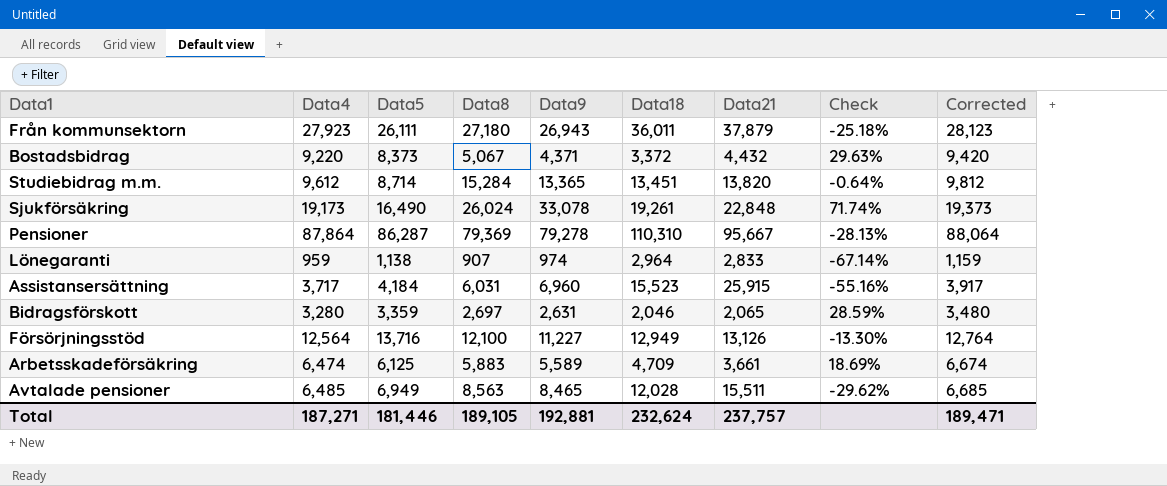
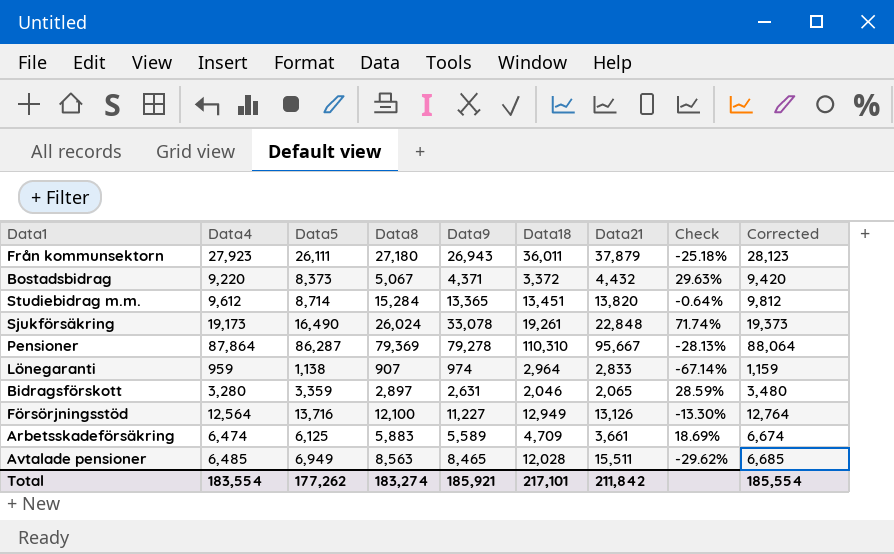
row Assistansersättning: 3,717 | 4,184 | 6,031 | 6,960 | 15,523 | 25,915 | -55.16% | 3,917 -> none
Bidragsförskott | Data8: 2,697 -> 2,897
Total | Data4: 187,271 -> 183,554
Total | Data5: 181,446 -> 177,262
Total | Data8: 189,105 -> 183,274
Total | Data9: 192,881 -> 185,921
Total | Data18: 232,624 -> 217,101
Total | Data21: 237,757 -> 211,842
Total | Corrected: 189,471 -> 185,554

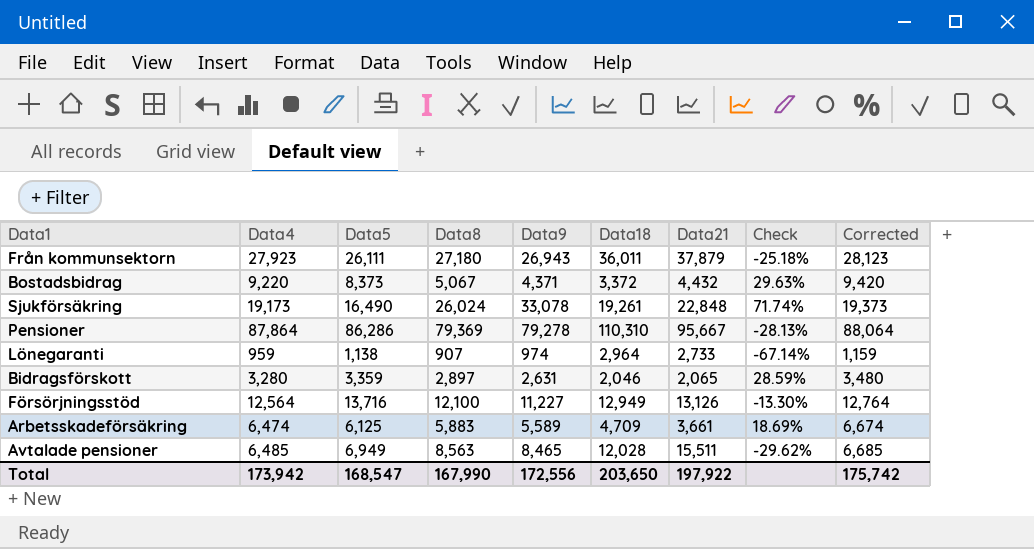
row Studiebidrag m.m.: 9,612 | 8,714 | 15,284 | 13,365 | 13,451 | 13,820 | -0.64% | 9,812 -> none
Pensioner | Data5: 86,287 -> 86,286
Lönegaranti | Data21: 2,833 -> 2,733
Total | Data4: 183,554 -> 173,942
Total | Data5: 177,262 -> 168,547
Total | Data8: 183,274 -> 167,990
Total | Data9: 185,921 -> 172,556
Total | Data18: 217,101 -> 203,650
Total | Data21: 211,842 -> 197,922
Total | Corrected: 185,554 -> 175,742

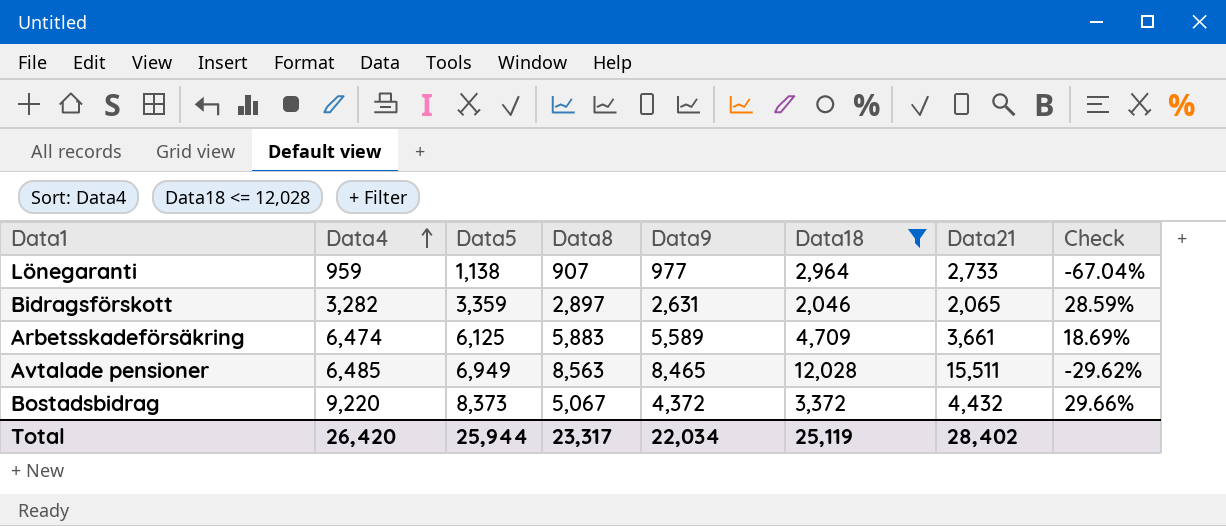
filter: none -> Data18 <= 12,028
row order: none -> Data4 ascending
column Corrected | formula: [Data4] + 200 -> none
Lönegaranti | Data9: 974 -> 977
Lönegaranti | Check: -67.14% -> -67.04%
Bidragsförskott | Data4: 3,280 -> 3,282
Bostadsbidrag | Data9: 4,371 -> 4,372
Bostadsbidrag | Check: 29.63% -> 29.66%
Total | Data4: 173,942 -> 26,420
Total | Data5: 168,547 -> 25,944
Total | Data8: 167,990 -> 23,317
Total | Data9: 172,556 -> 22,034
Total | Data18: 203,650 -> 25,119
Total | Data21: 197,922 -> 28,402

